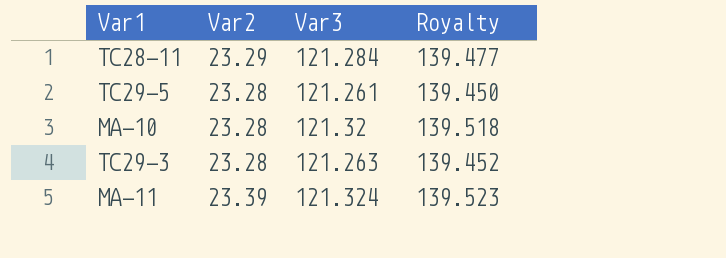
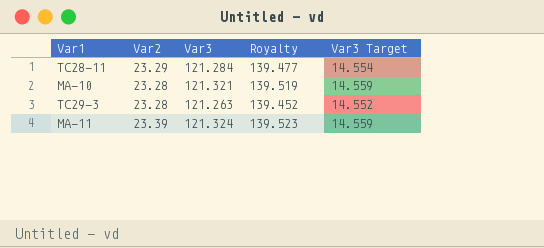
column Var3 Target | formula: none -> [Var3] * 0.12
row TC29-5: 23.28 | 121.261 | 139.450 -> none
MA-10 | Var3: 121.32 -> 121.321
MA-10 | Royalty: 139.518 -> 139.519

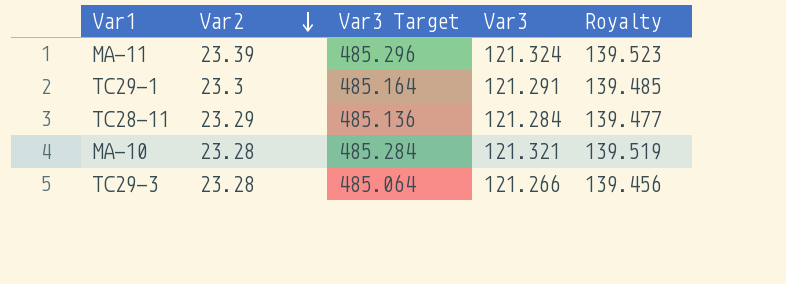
row order: none -> Var2 descending
column Var3 Target | formula: [Var3] * 0.12 -> [Var3] * 4
column Var3 Target | position: 5 -> 3
row TC29-1: none -> 23.3 | 485.164 | 121.291 | 139.485
TC29-3 | Var3: 121.263 -> 121.266
TC29-3 | Royalty: 139.452 -> 139.456

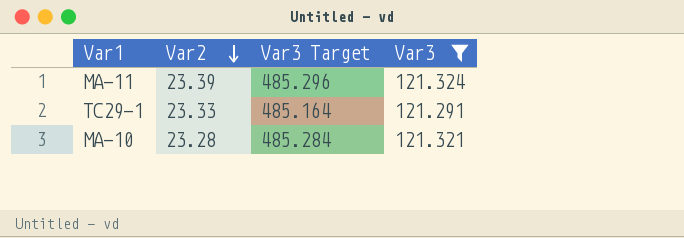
filter: none -> Var3 >= 121.291
column Royalty | formula: [Var3] * 1.15 -> none
TC29-1 | Var2: 23.3 -> 23.33

